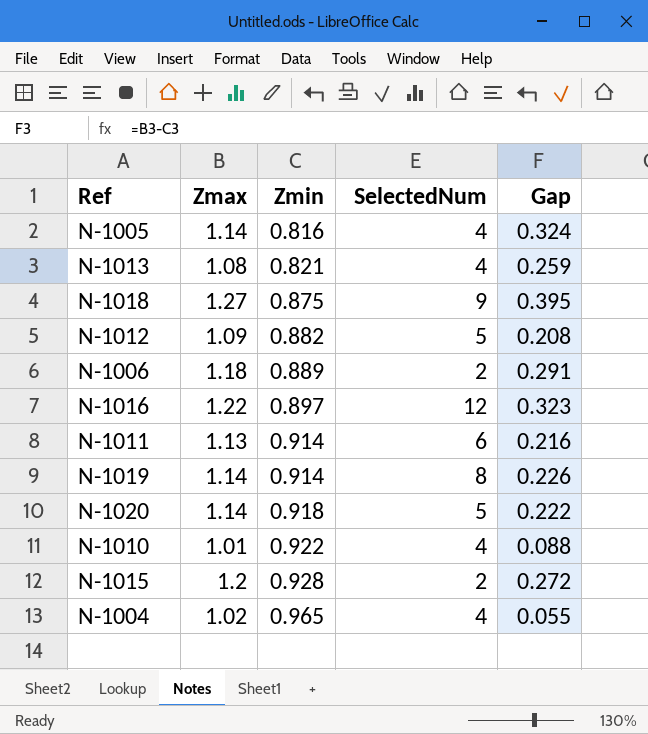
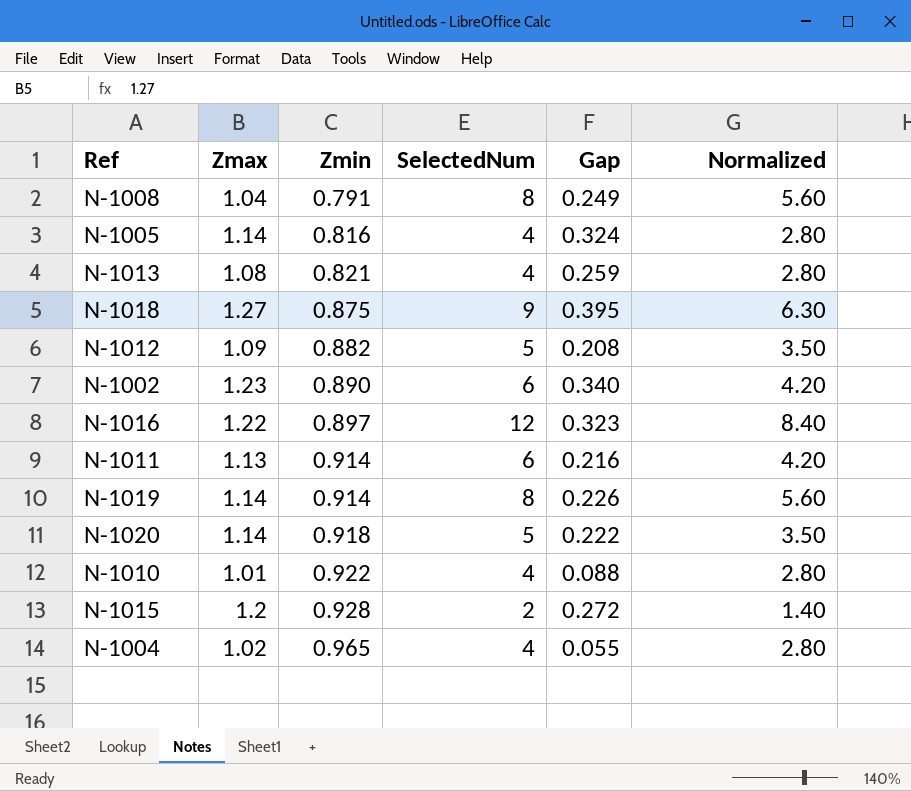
column Normalized | formula: none -> [SelectedNum] * 0.7
row N-1006: 1.18 | 0.889 | 2 | 0.291 -> none
row N-1008: none -> 1.04 | 0.791 | 8 | 0.249 | 5.60
row N-1002: none -> 1.23 | 0.890 | 6 | 0.340 | 4.20

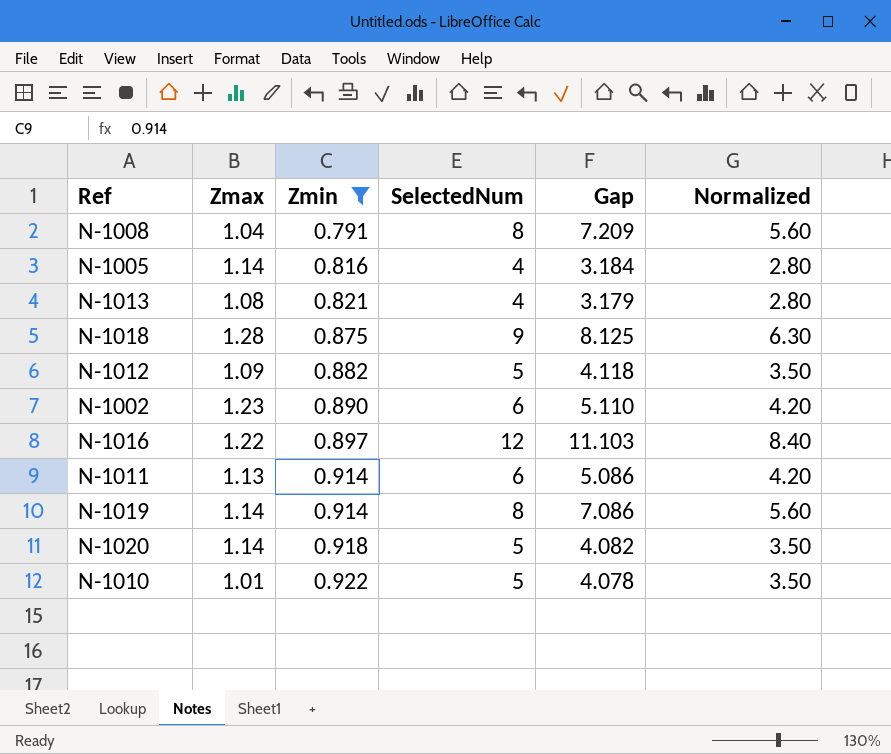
filter: none -> Zmin <= 0.922
column Gap | formula: [Zmax] - [Zmin] -> [SelectedNum] - [Zmin]
N-1018 | Zmax: 1.27 -> 1.28
N-1010 | SelectedNum: 4 -> 5
N-1010 | Normalized: 2.80 -> 3.50

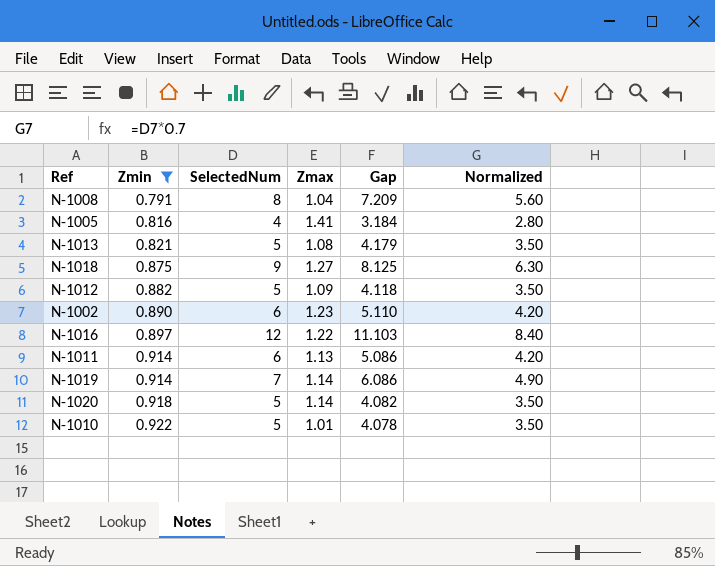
column Zmax | position: 2 -> 4
N-1005 | Zmax: 1.14 -> 1.41
N-1013 | SelectedNum: 4 -> 5
N-1013 | Gap: 3.179 -> 4.179
N-1013 | Normalized: 2.80 -> 3.50
N-1018 | Zmax: 1.28 -> 1.27
N-1019 | SelectedNum: 8 -> 7
N-1019 | Gap: 7.086 -> 6.086
N-1019 | Normalized: 5.60 -> 4.90

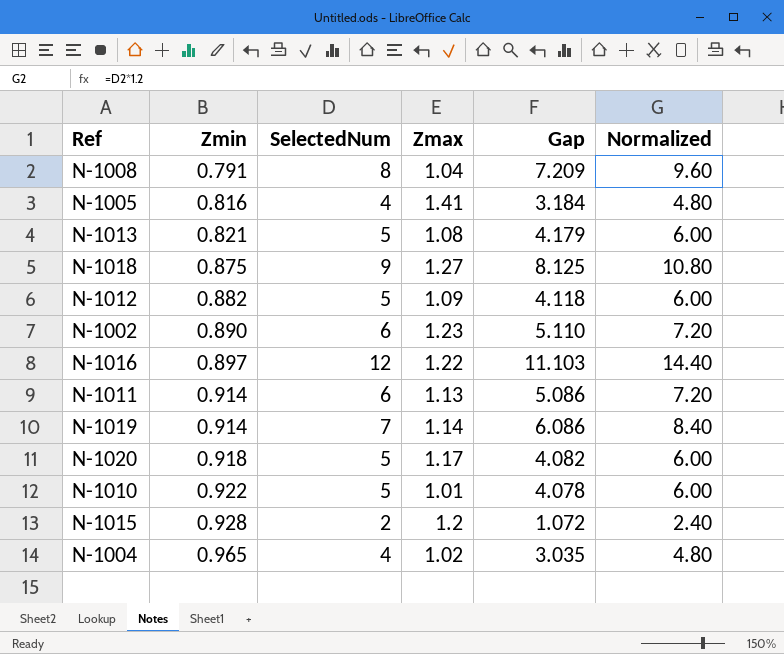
filter: Zmin <= 0.922 -> none
column Normalized | formula: [SelectedNum] * 0.7 -> [SelectedNum] * 1.2
N-1020 | Zmax: 1.14 -> 1.17

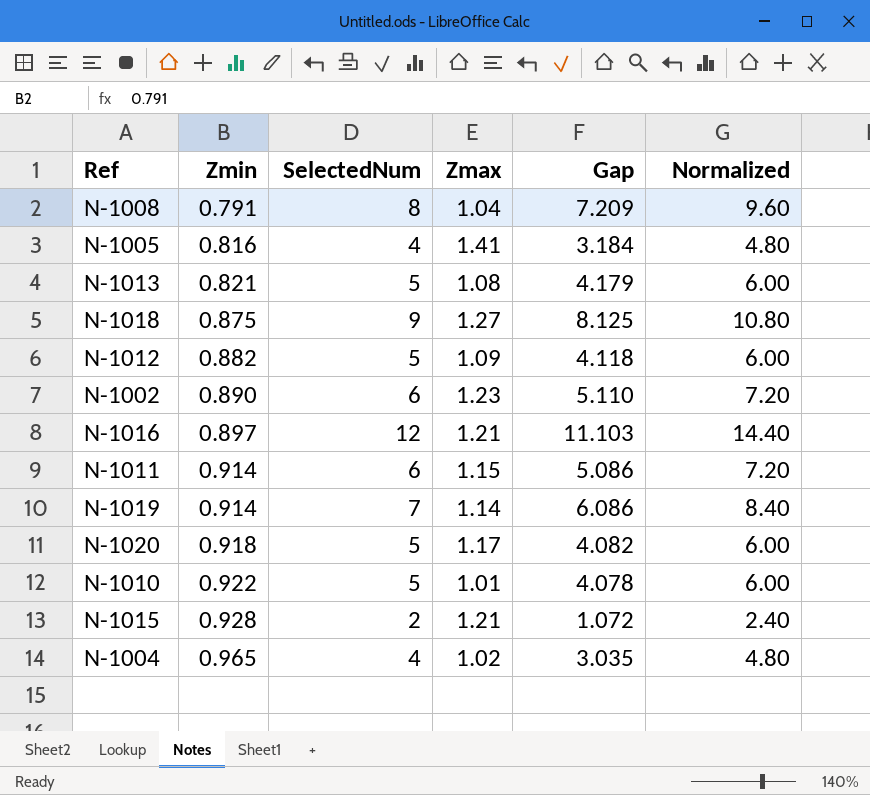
N-1016 | Zmax: 1.22 -> 1.21
N-1011 | Zmax: 1.13 -> 1.15
N-1015 | Zmax: 1.2 -> 1.21

